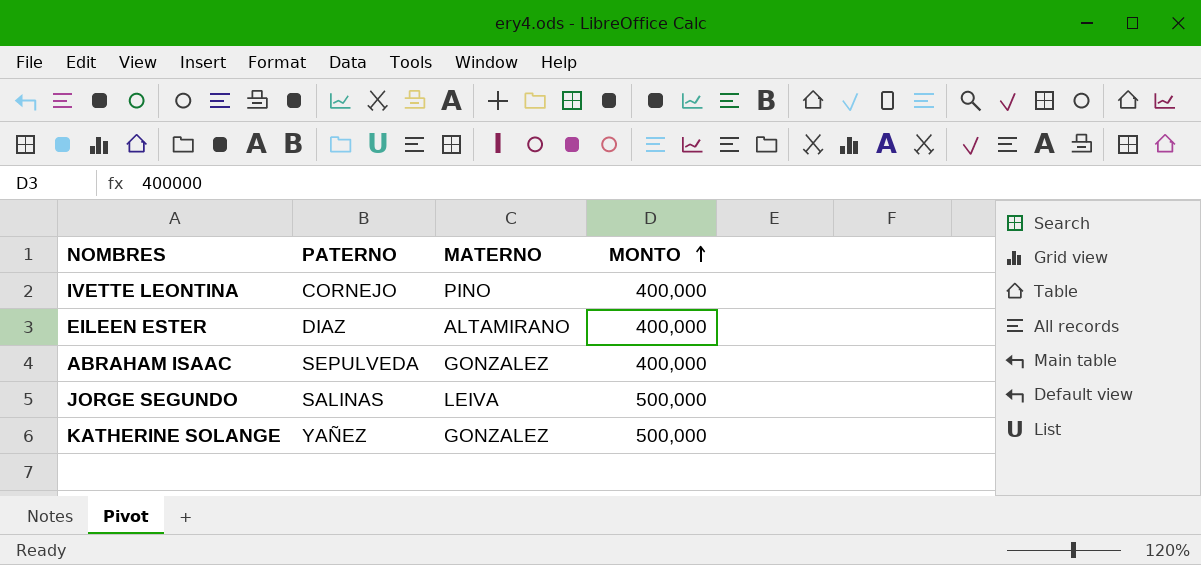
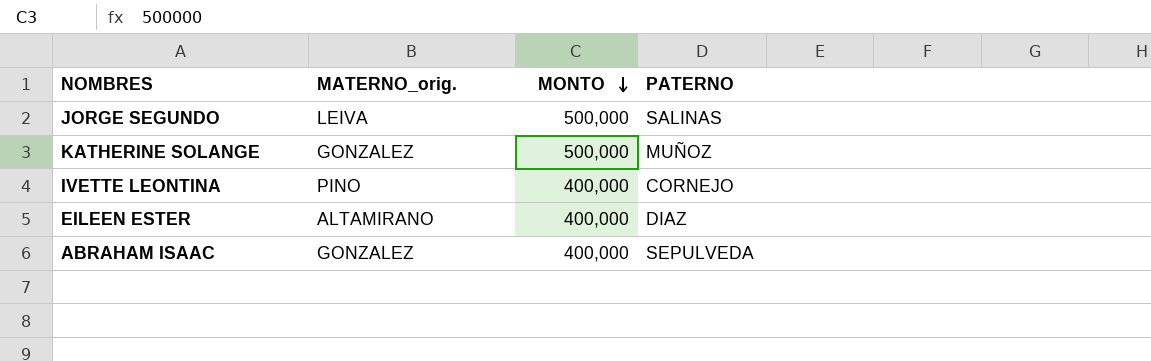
row order: MONTO ascending -> MONTO descending
column name: MATERNO -> MATERNO_orig.
column PATERNO | position: 2 -> 4
KATHERINE SOLANGE | PATERNO: YAÑEZ -> MUÑOZ

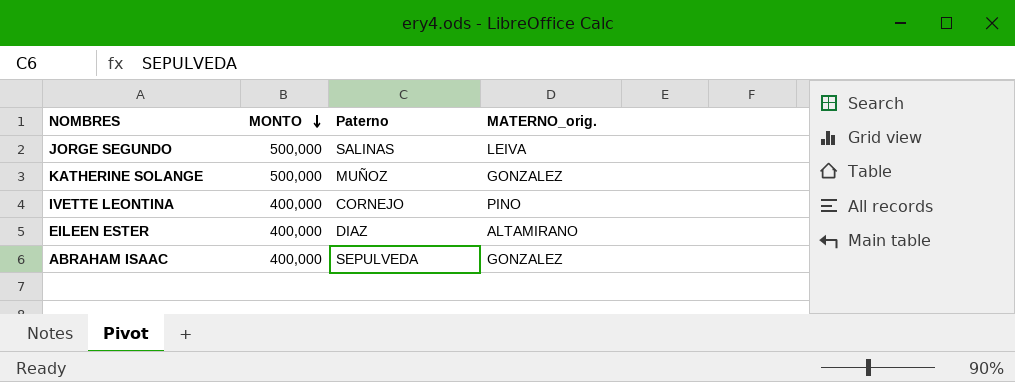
column name: PATERNO -> Paterno
column MATERNO_orig. | position: 2 -> 4

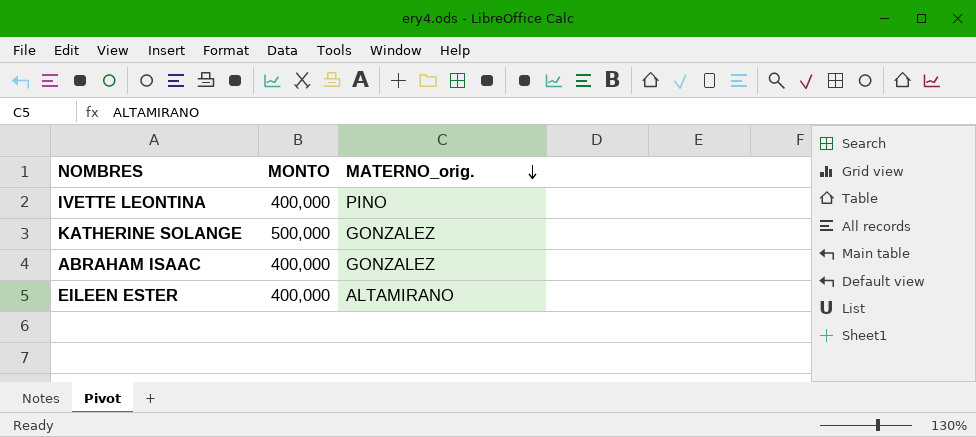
row order: MONTO descending -> MATERNO_orig. descending
column Paterno | position: 3 -> none
row JORGE SEGUNDO: 500,000 | SALINAS | LEIVA -> none

